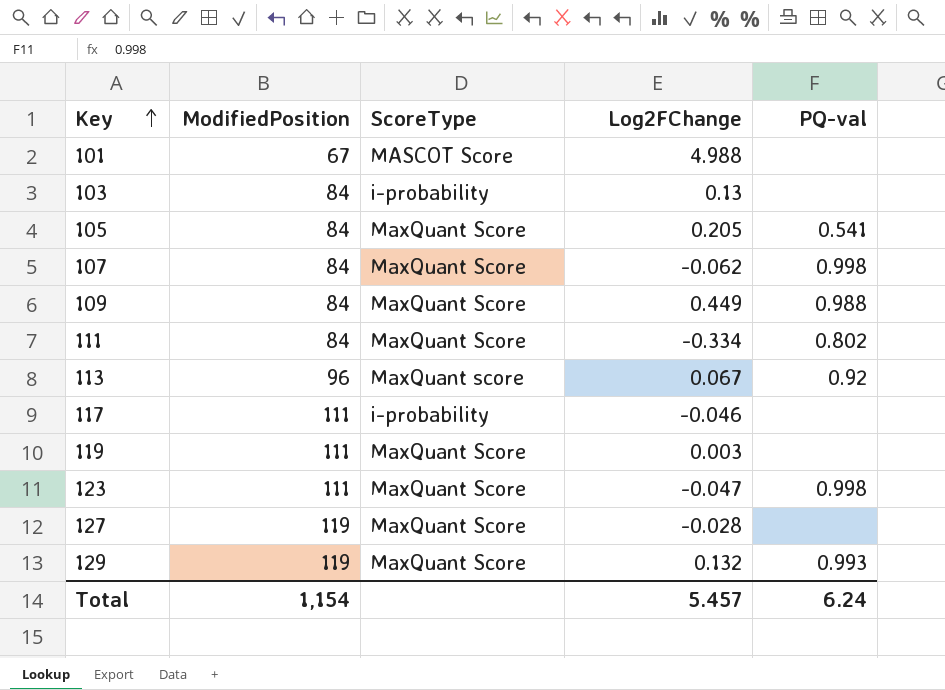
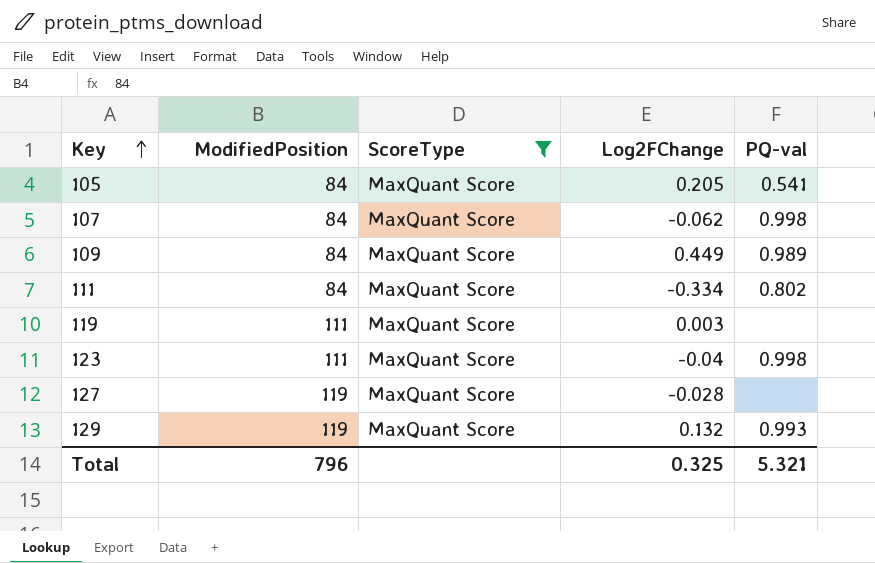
filter: none -> ScoreType = MaxQuant Score
109 | PQ-val: 0.988 -> 0.989
123 | Log2FChange: -0.047 -> -0.04
Total | ModifiedPosition: 1,154 -> 796
Total | Log2FChange: 5.457 -> 0.325
Total | PQ-val: 6.24 -> 5.321

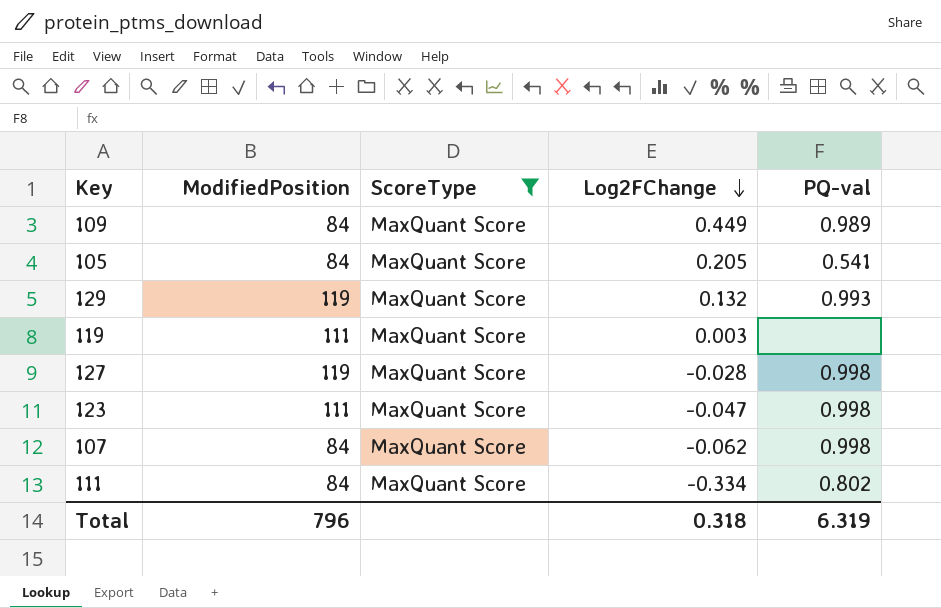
row order: Key ascending -> Log2FChange descending
127 | PQ-val: none -> 0.998
123 | Log2FChange: -0.04 -> -0.047
Total | Log2FChange: 0.325 -> 0.318
Total | PQ-val: 5.321 -> 6.319

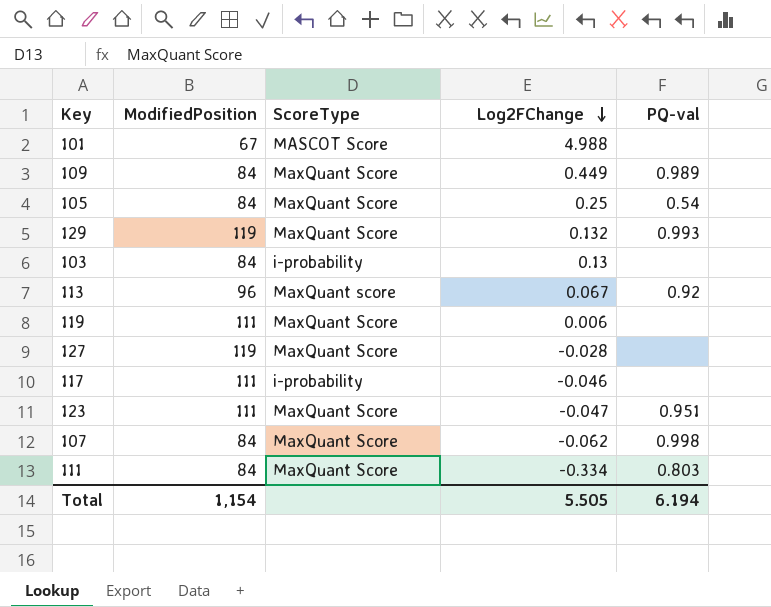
filter: ScoreType = MaxQuant Score -> none
105 | Log2FChange: 0.205 -> 0.25
105 | PQ-val: 0.541 -> 0.54
119 | Log2FChange: 0.003 -> 0.006
127 | PQ-val: 0.998 -> none
123 | PQ-val: 0.998 -> 0.951
111 | PQ-val: 0.802 -> 0.803
Total | ModifiedPosition: 796 -> 1,154
Total | Log2FChange: 0.318 -> 5.505
Total | PQ-val: 6.319 -> 6.194

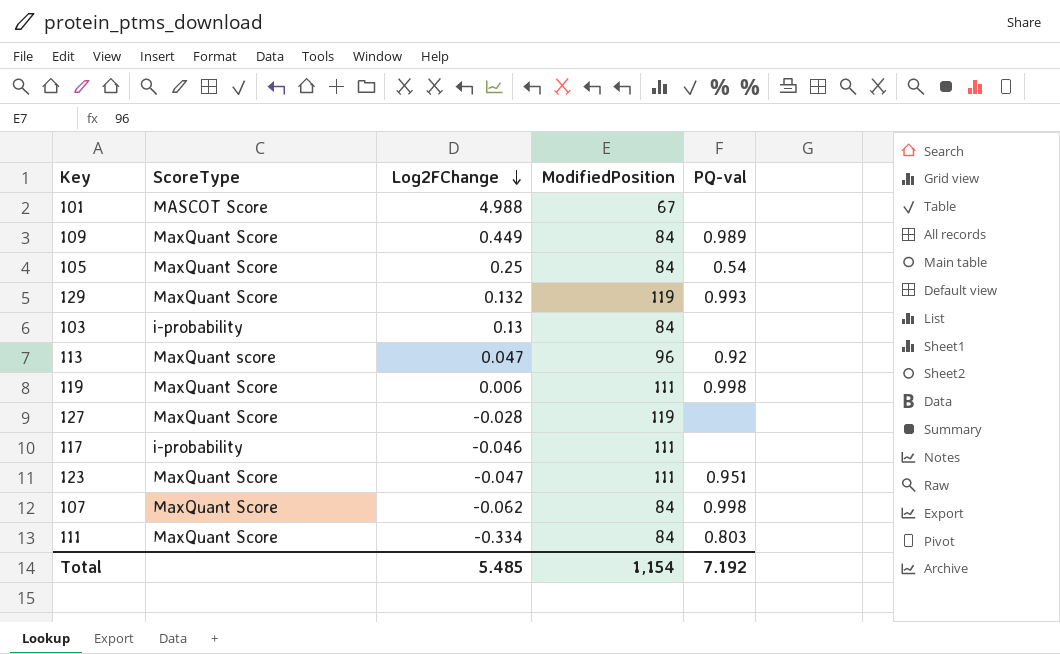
column ModifiedPosition | position: 2 -> 4
113 | Log2FChange: 0.067 -> 0.047
119 | PQ-val: none -> 0.998
Total | Log2FChange: 5.505 -> 5.485
Total | PQ-val: 6.194 -> 7.192

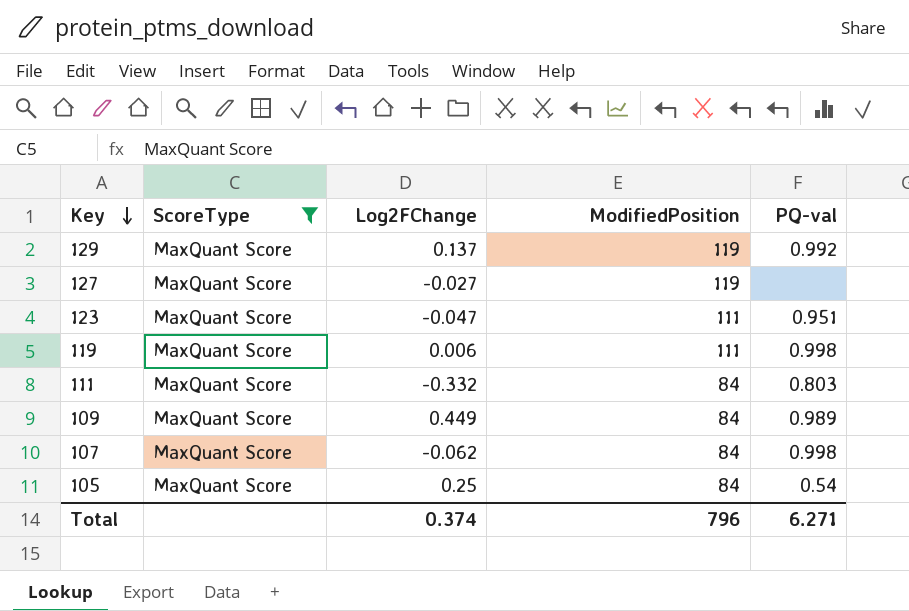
filter: none -> ScoreType = MaxQuant Score
row order: Log2FChange descending -> Key descending
129 | Log2FChange: 0.132 -> 0.137
129 | PQ-val: 0.993 -> 0.992
127 | Log2FChange: -0.028 -> -0.027
111 | Log2FChange: -0.334 -> -0.332
Total | Log2FChange: 5.485 -> 0.374
Total | ModifiedPosition: 1,154 -> 796
Total | PQ-val: 7.192 -> 6.271

